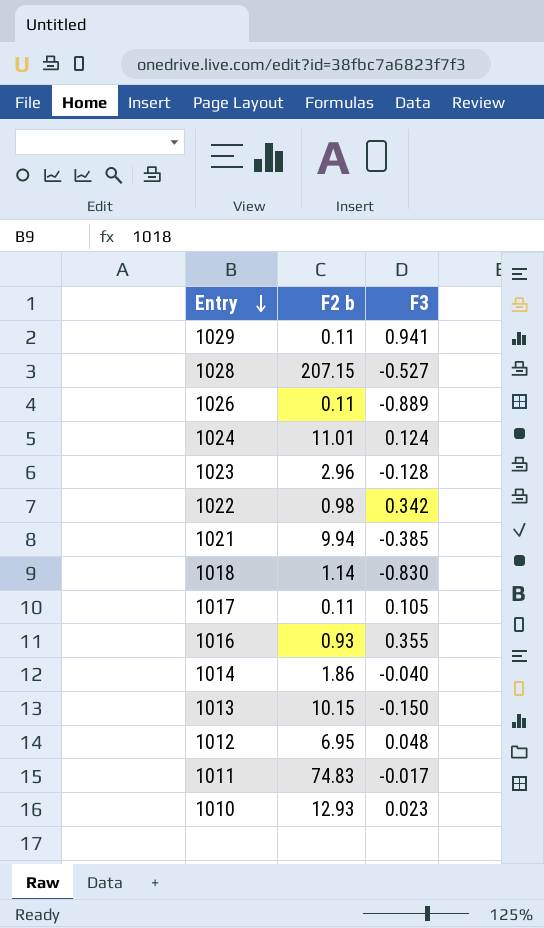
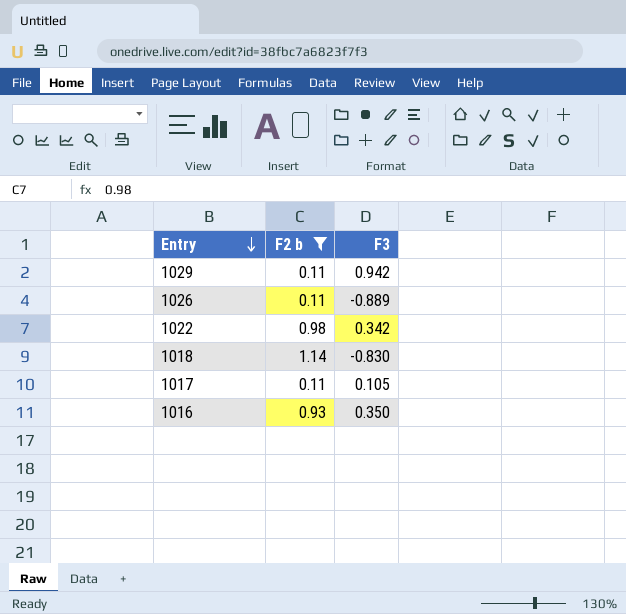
filter: none -> F2 b <= 1.14
1029 | F3: 0.941 -> 0.942
1016 | F3: 0.355 -> 0.350

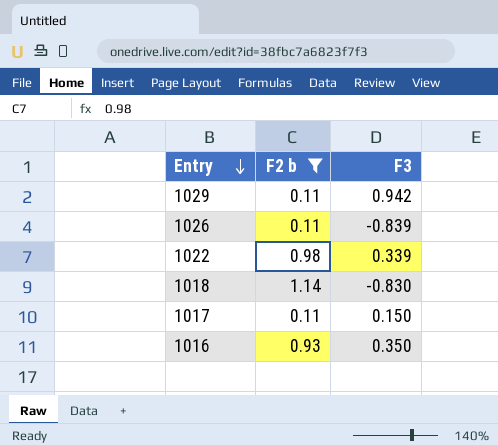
1026 | F3: -0.889 -> -0.839
1022 | F3: 0.342 -> 0.339
1017 | F3: 0.105 -> 0.150

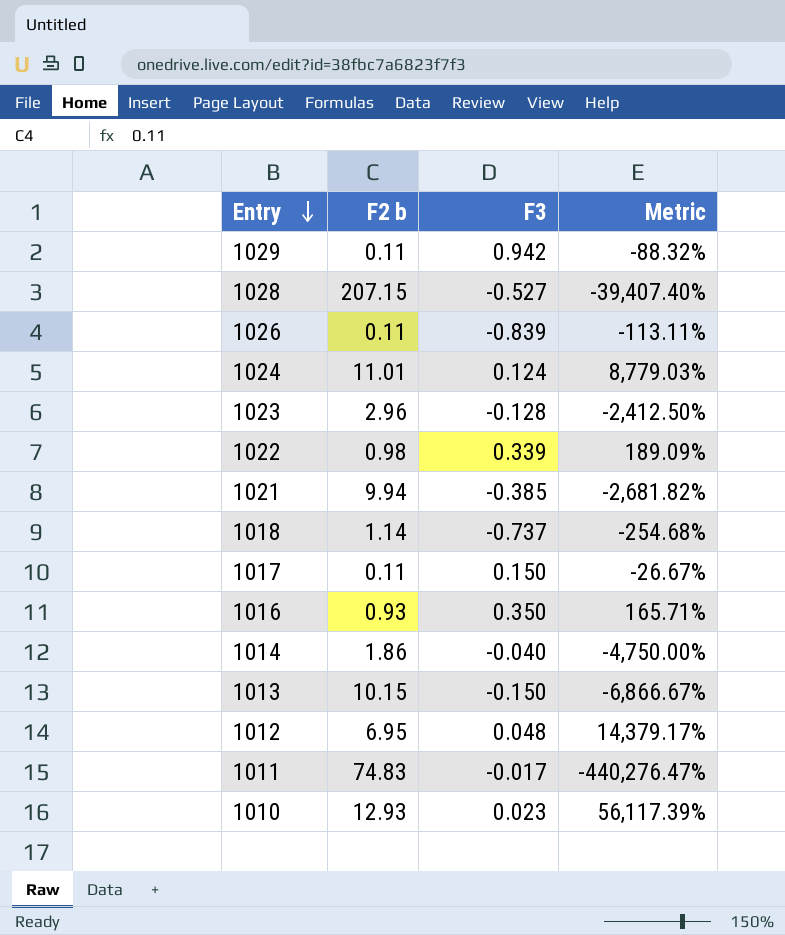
filter: F2 b <= 1.14 -> none
column Metric | formula: none -> ([F2 b] - [F3]) / [F3]
1018 | F3: -0.830 -> -0.737

